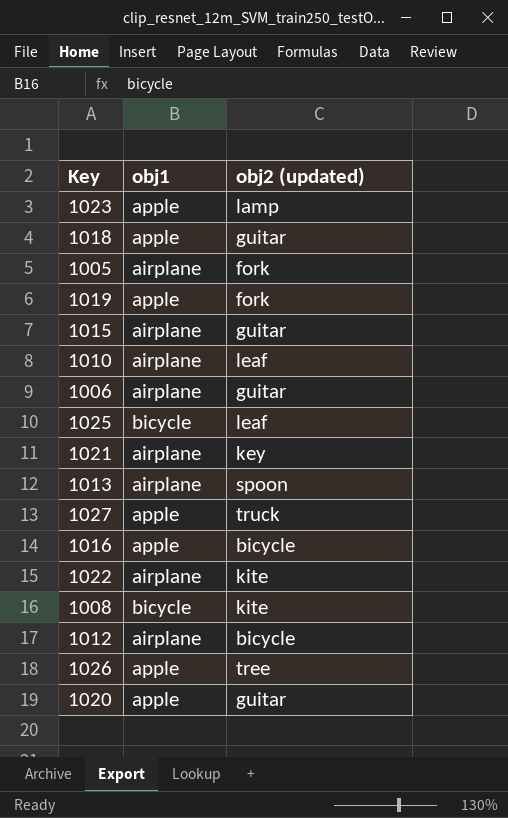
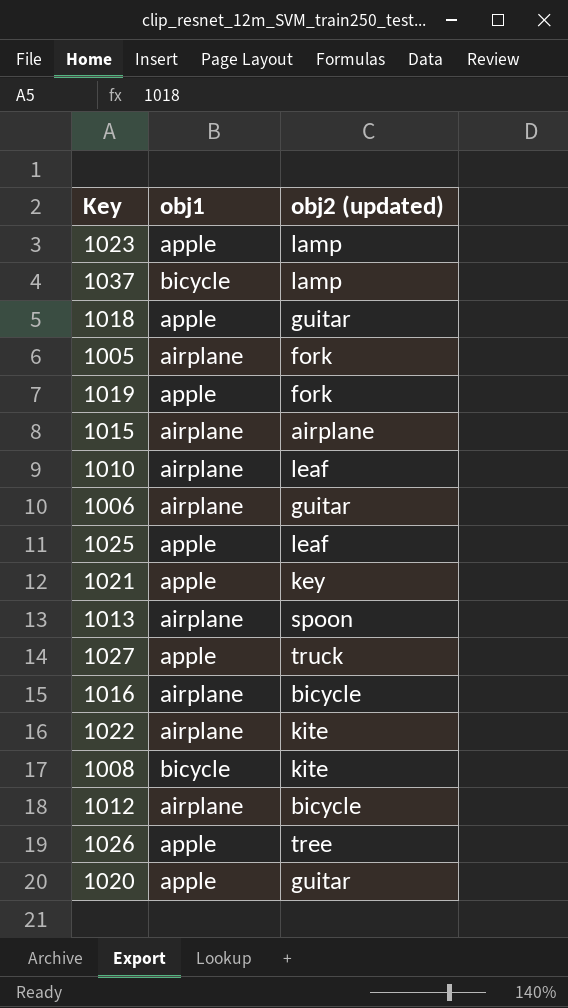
row 1037: none -> bicycle | lamp
1015 | obj2 (updated): guitar -> airplane
1025 | obj1: bicycle -> apple
1021 | obj1: airplane -> apple
1016 | obj1: apple -> airplane

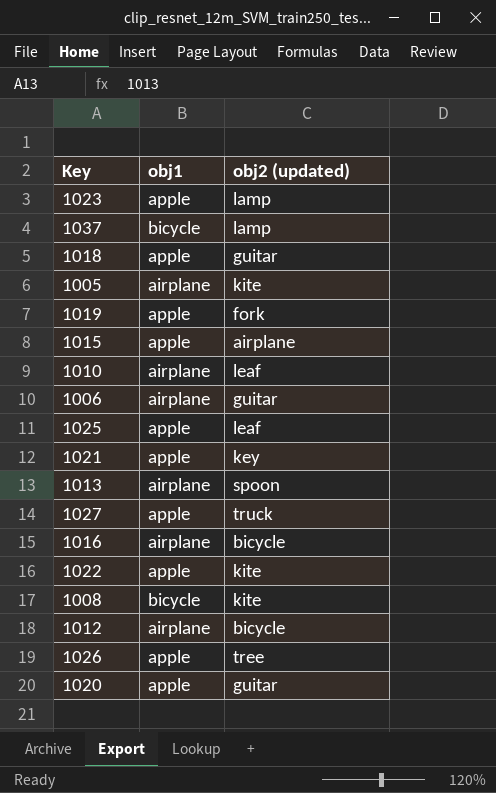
1005 | obj2 (updated): fork -> kite
1015 | obj1: airplane -> apple
1022 | obj1: airplane -> apple

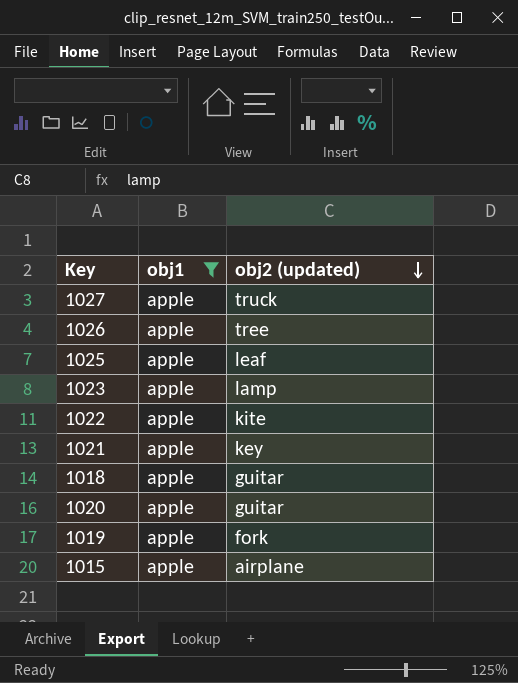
filter: none -> obj1 = apple
row order: none -> obj2 (updated) descending

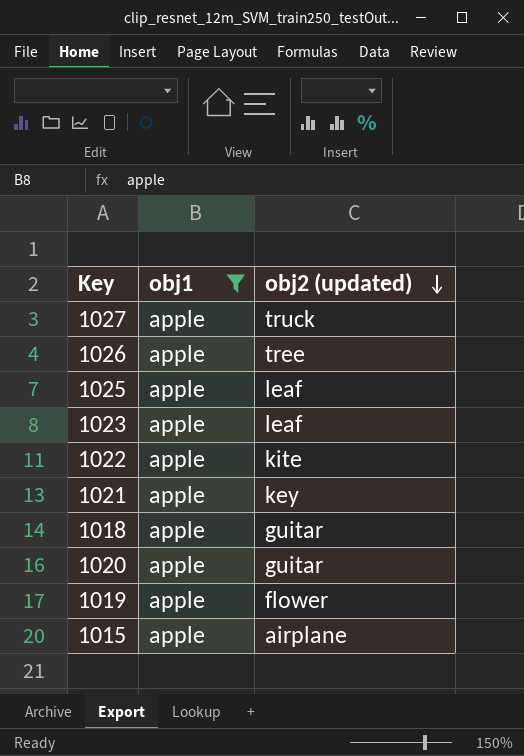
1023 | obj2 (updated): lamp -> leaf
1019 | obj2 (updated): fork -> flower

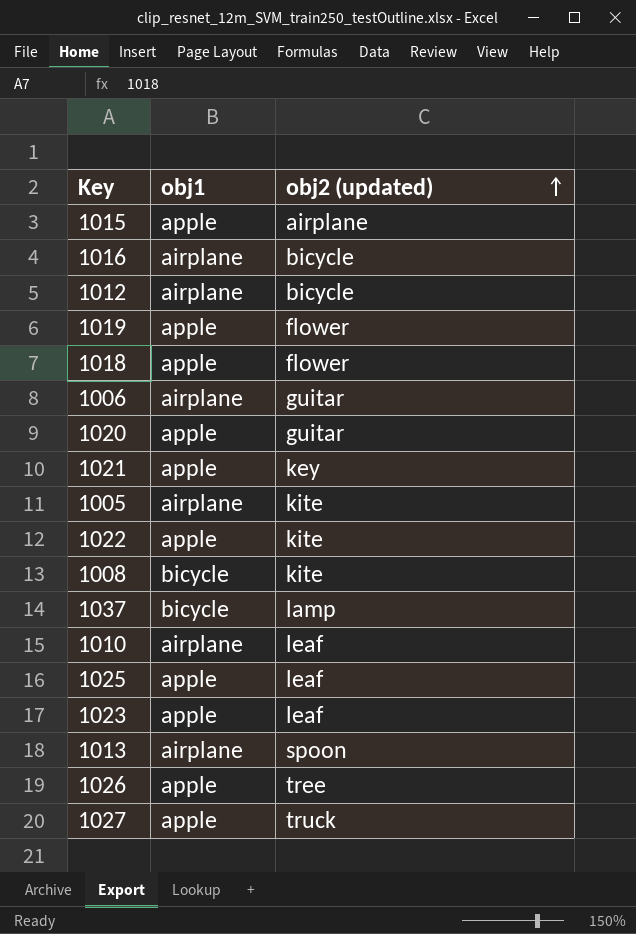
filter: obj1 = apple -> none
row order: obj2 (updated) descending -> obj2 (updated) ascending
1018 | obj2 (updated): guitar -> flower

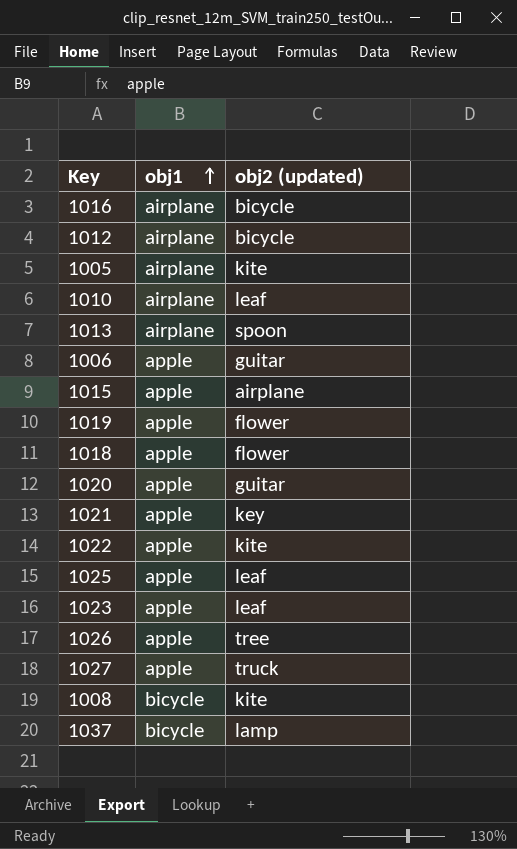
row order: obj2 (updated) ascending -> obj1 ascending
1006 | obj1: airplane -> apple

